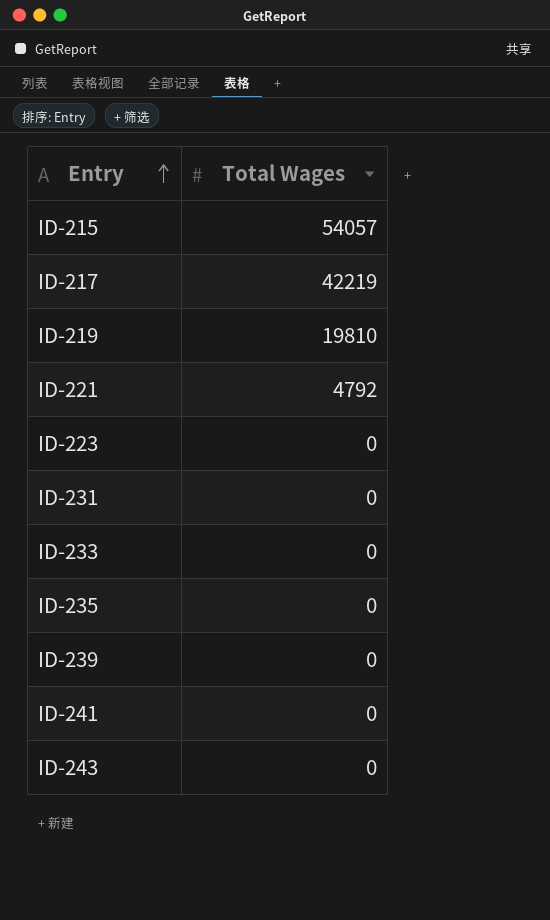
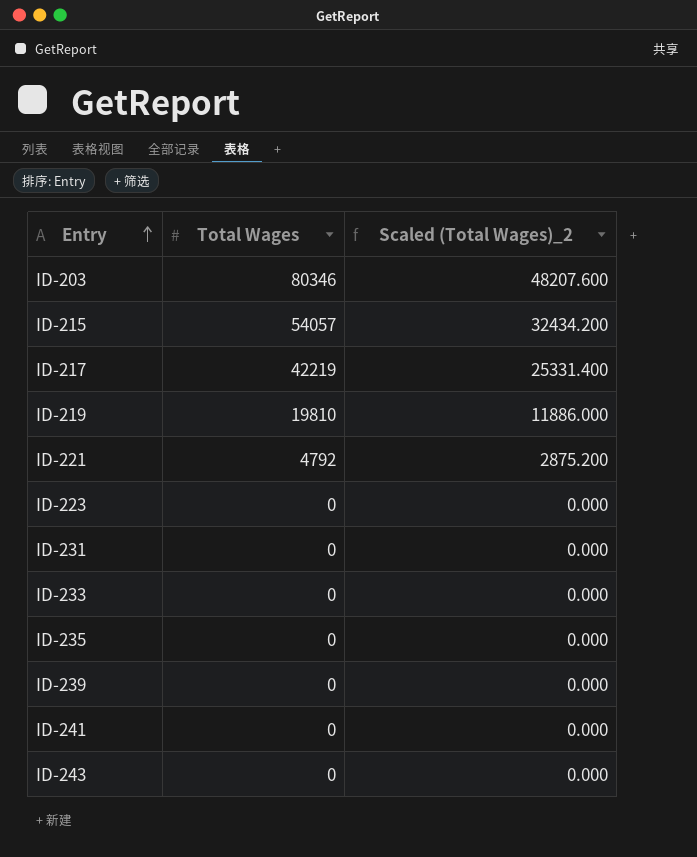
column Scaled (Total Wages)_2 | formula: none -> [Total Wages] * 0.6
row ID-203: none -> 80346 | 48207.600

